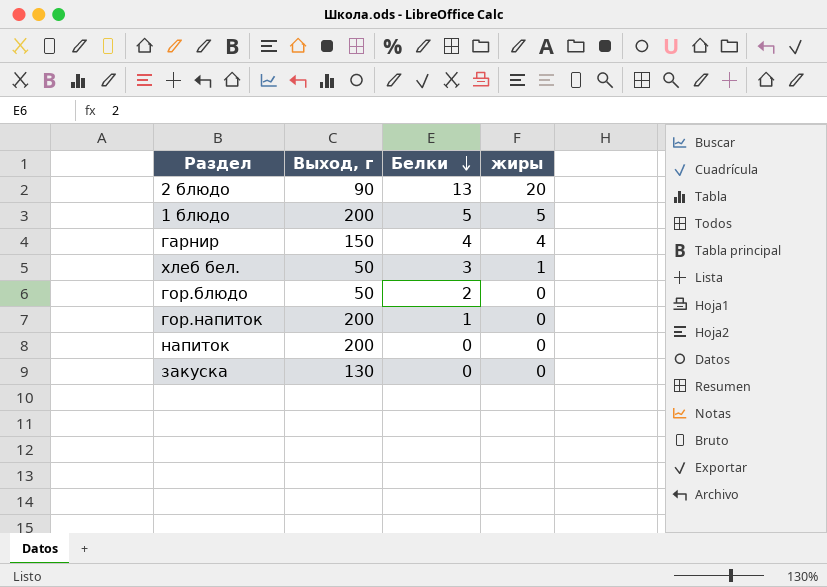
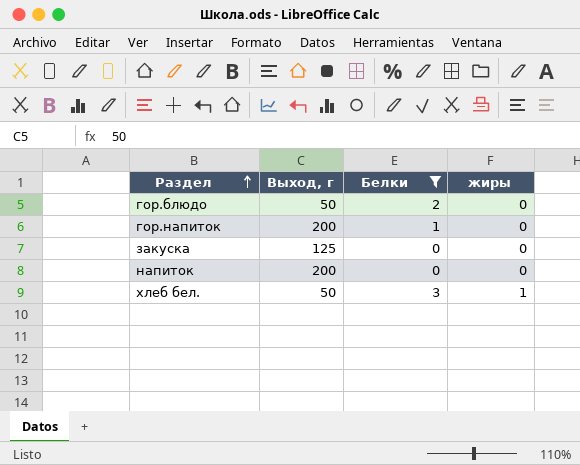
filter: none -> Белки <= 3
row order: Белки descending -> Раздел ascending
закуска | Выход, г: 130 -> 125

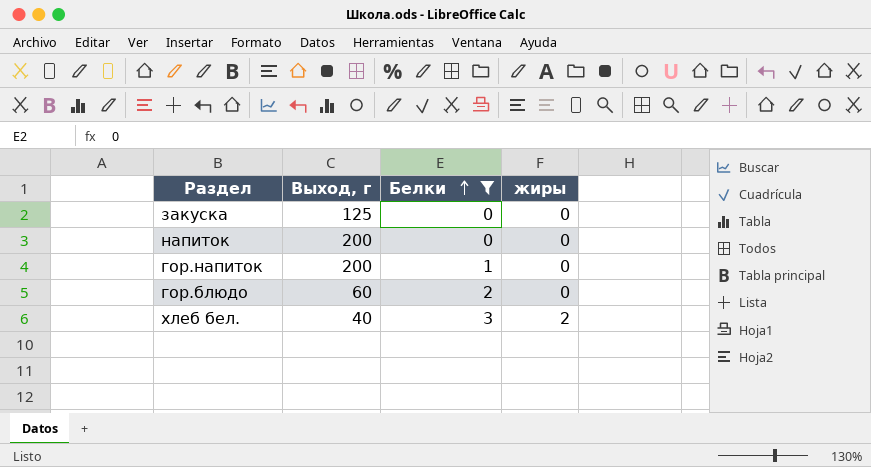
row order: Раздел ascending -> Белки ascending
гор.блюдо | Выход, г: 50 -> 60
хлеб бел. | Выход, г: 50 -> 40
хлеб бел. | жиры: 1 -> 2

